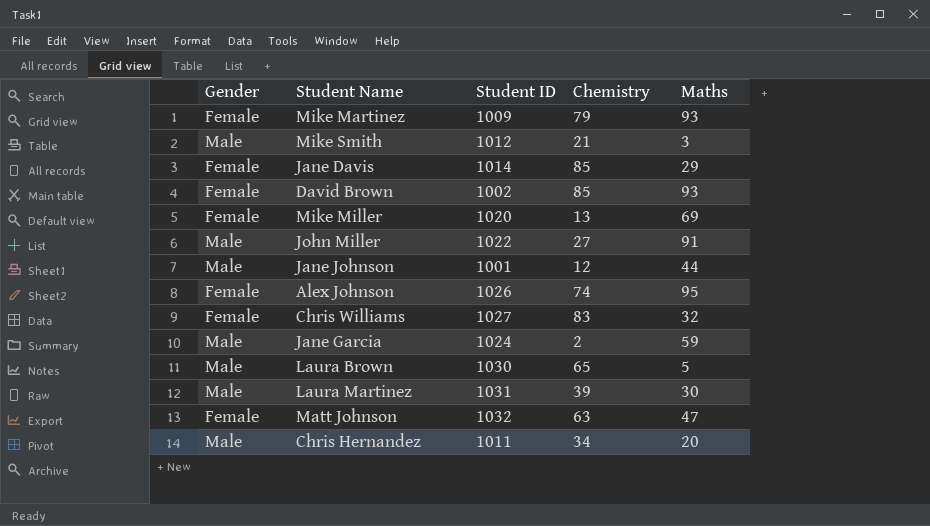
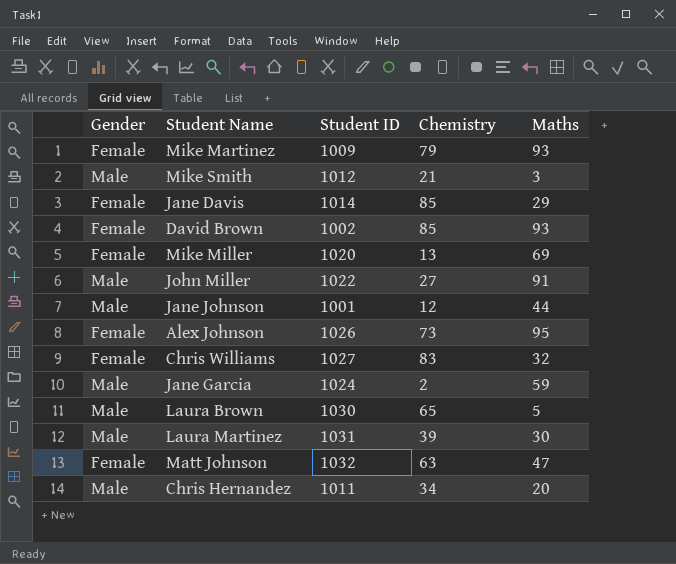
Alex Johnson | Chemistry: 74 -> 73

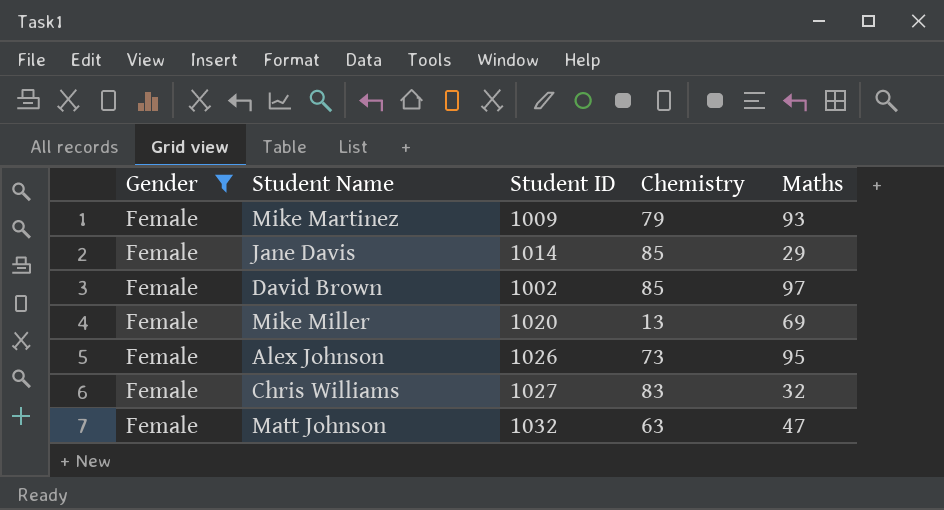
filter: none -> Gender = Female
David Brown | Maths: 93 -> 97

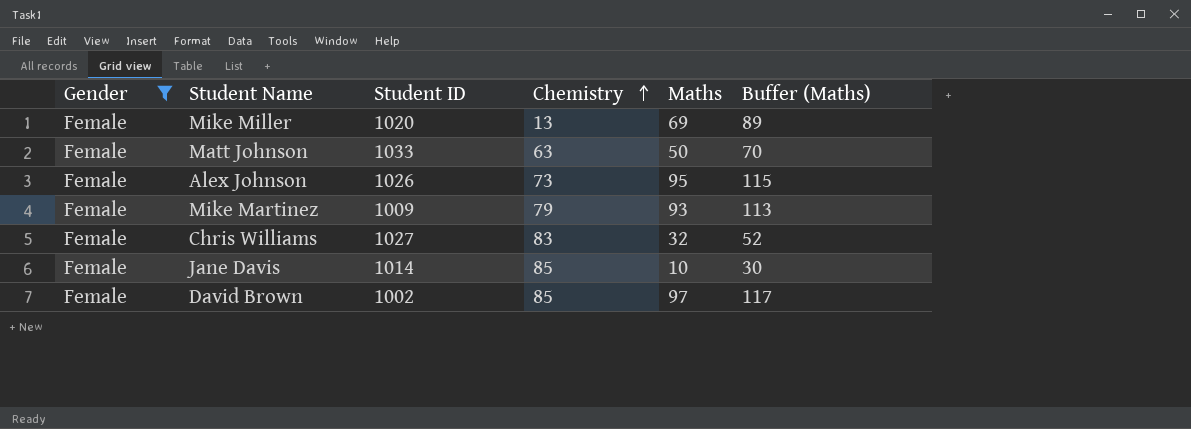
row order: none -> Chemistry ascending
column Buffer (Maths) | formula: none -> [Maths] + 20
Matt Johnson | Student ID: 1032 -> 1033
Matt Johnson | Maths: 47 -> 50
Jane Davis | Maths: 29 -> 10

